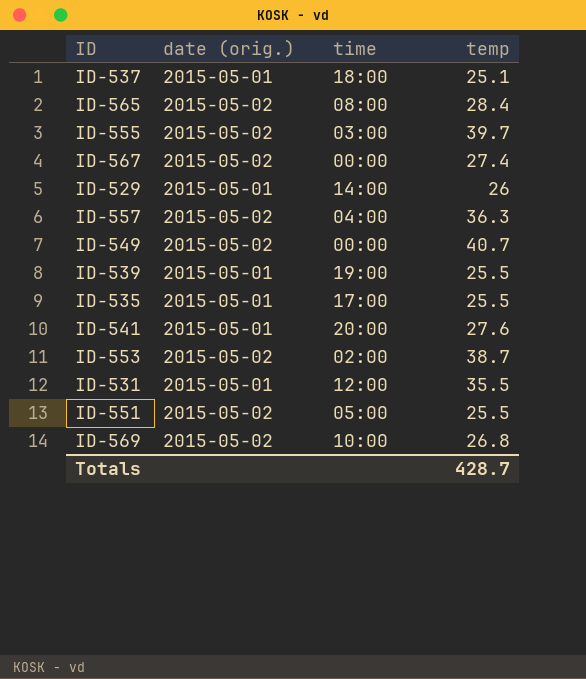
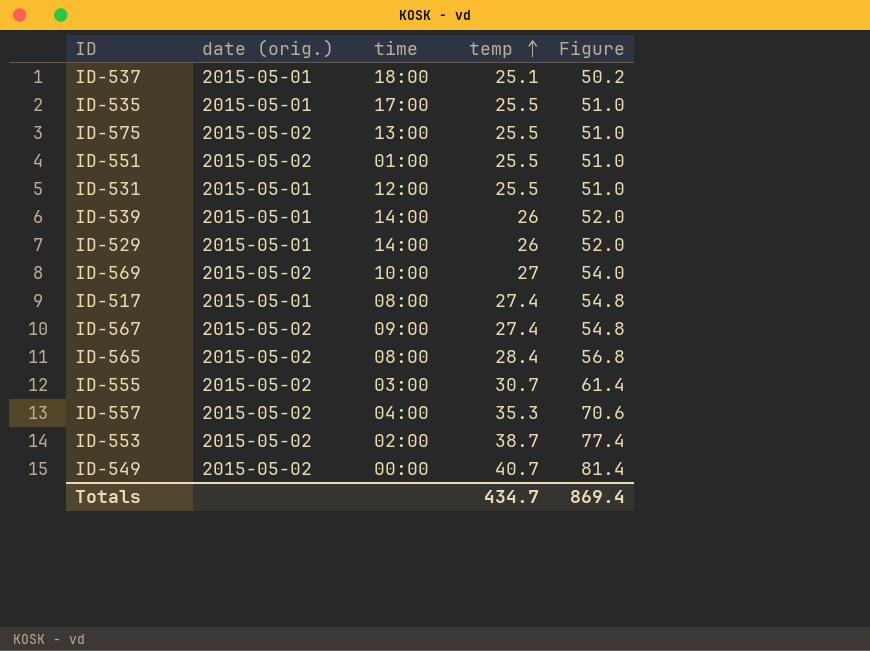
row order: none -> temp ascending
column Figure | formula: none -> [temp] * 2
row ID-541: 2015-05-01 | 20:00 | 27.6 -> none
row ID-575: none -> 2015-05-02 | 13:00 | 25.5 | 51.0
ID-551 | time: 05:00 -> 01:00
ID-531 | temp: 35.5 -> 25.5
ID-539 | time: 19:00 -> 14:00
ID-539 | temp: 25.5 -> 26
ID-569 | temp: 26.8 -> 27
row ID-517: none -> 2015-05-01 | 08:00 | 27.4 | 54.8
ID-567 | time: 00:00 -> 09:00
ID-555 | temp: 39.7 -> 30.7
ID-557 | temp: 36.3 -> 35.3
Totals | temp: 428.7 -> 434.7

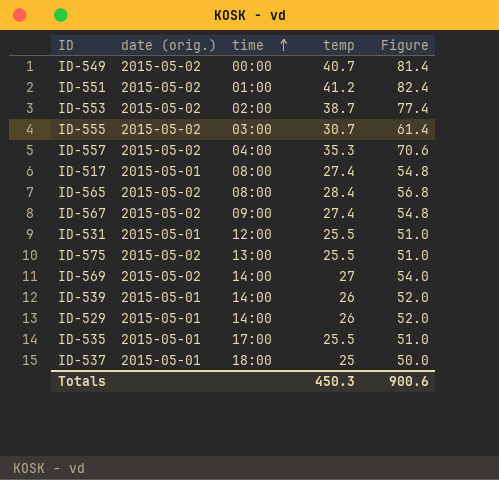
row order: temp ascending -> time ascending
ID-551 | temp: 25.5 -> 41.2
ID-551 | Figure: 51.0 -> 82.4
ID-569 | time: 10:00 -> 14:00
ID-537 | temp: 25.1 -> 25
ID-537 | Figure: 50.2 -> 50.0
Totals | temp: 434.7 -> 450.3
Totals | Figure: 869.4 -> 900.6

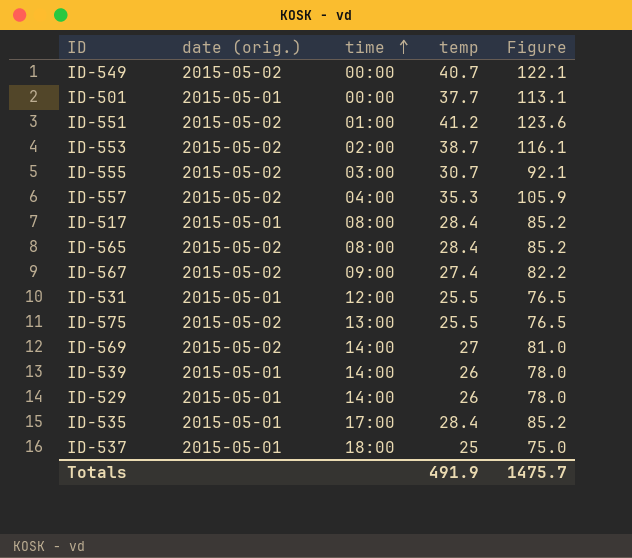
column Figure | formula: [temp] * 2 -> [temp] * 3
row ID-501: none -> 2015-05-01 | 00:00 | 37.7 | 113.1
ID-517 | temp: 27.4 -> 28.4
ID-535 | temp: 25.5 -> 28.4
Totals | temp: 450.3 -> 491.9
Totals | Figure: 900.6 -> 1475.7

